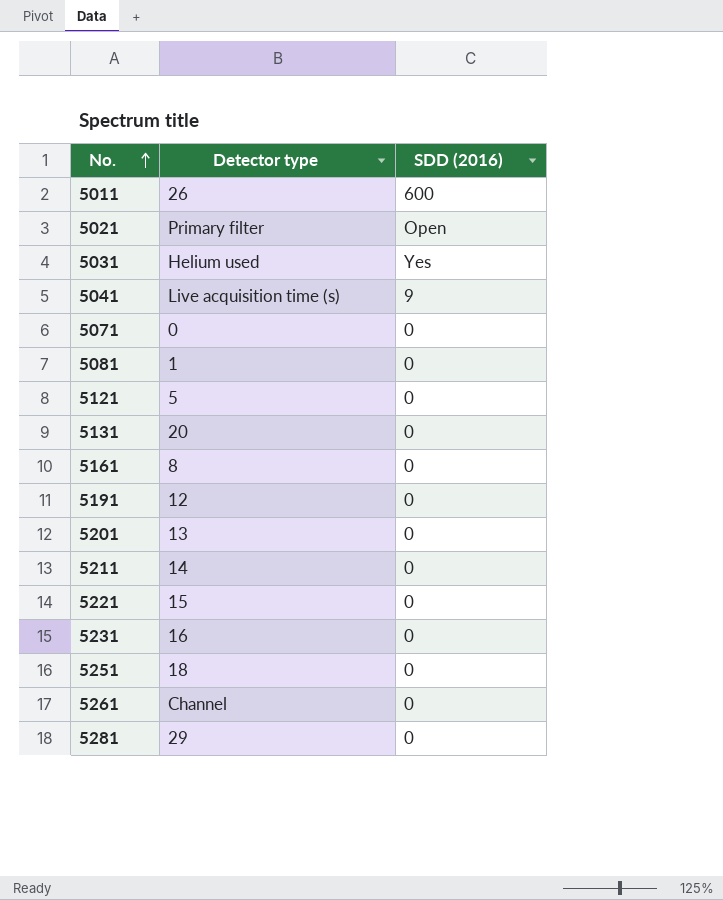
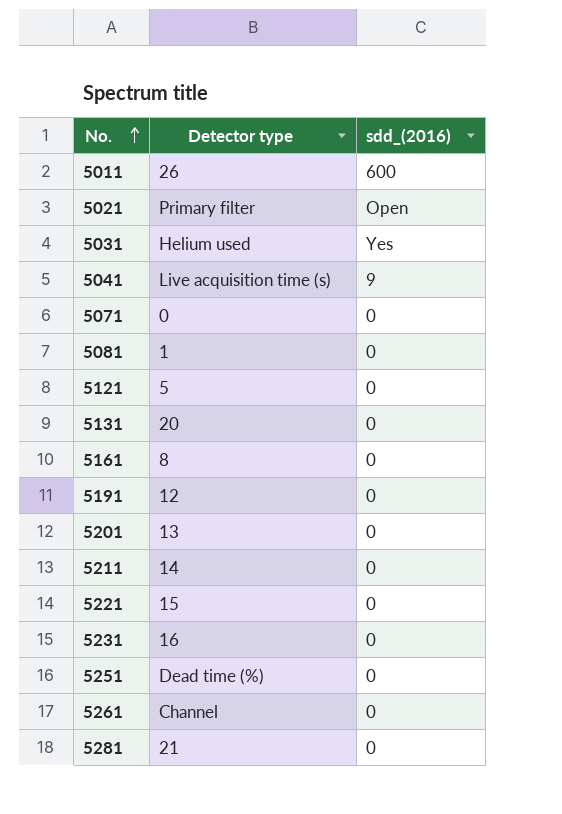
column name: SDD (2016) -> sdd_(2016)
5251 | Detector type: 18 -> Dead time (%)
5281 | Detector type: 29 -> 21

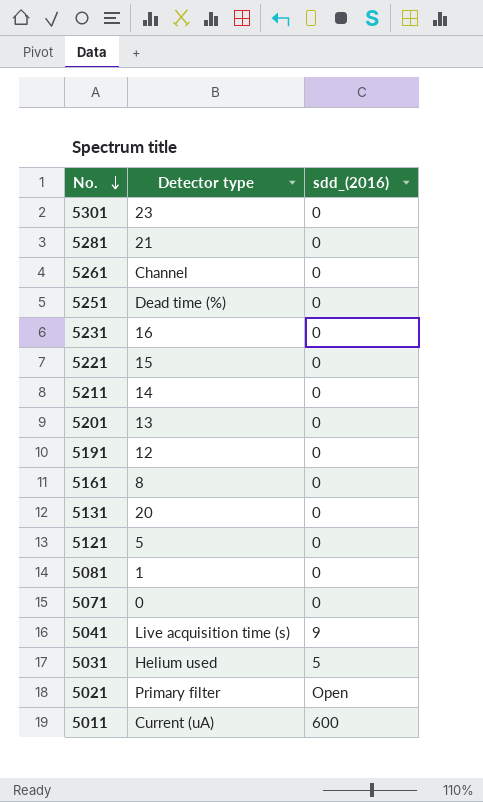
row order: No. ascending -> No. descending
row 5301: none -> 23 | 0
5031 | sdd_(2016): Yes -> 5
5011 | Detector type: 26 -> Current (uA)

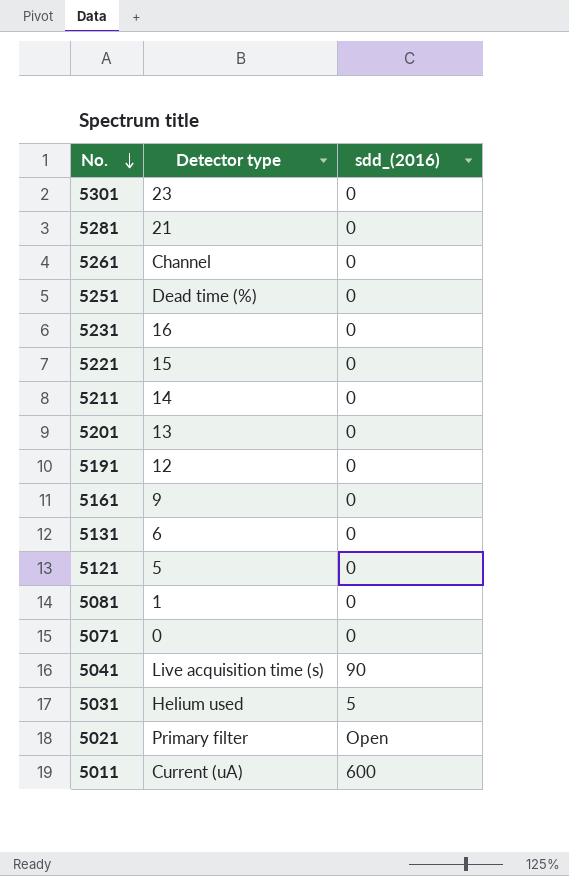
5161 | Detector type: 8 -> 9
5131 | Detector type: 20 -> 6
5041 | sdd_(2016): 9 -> 90

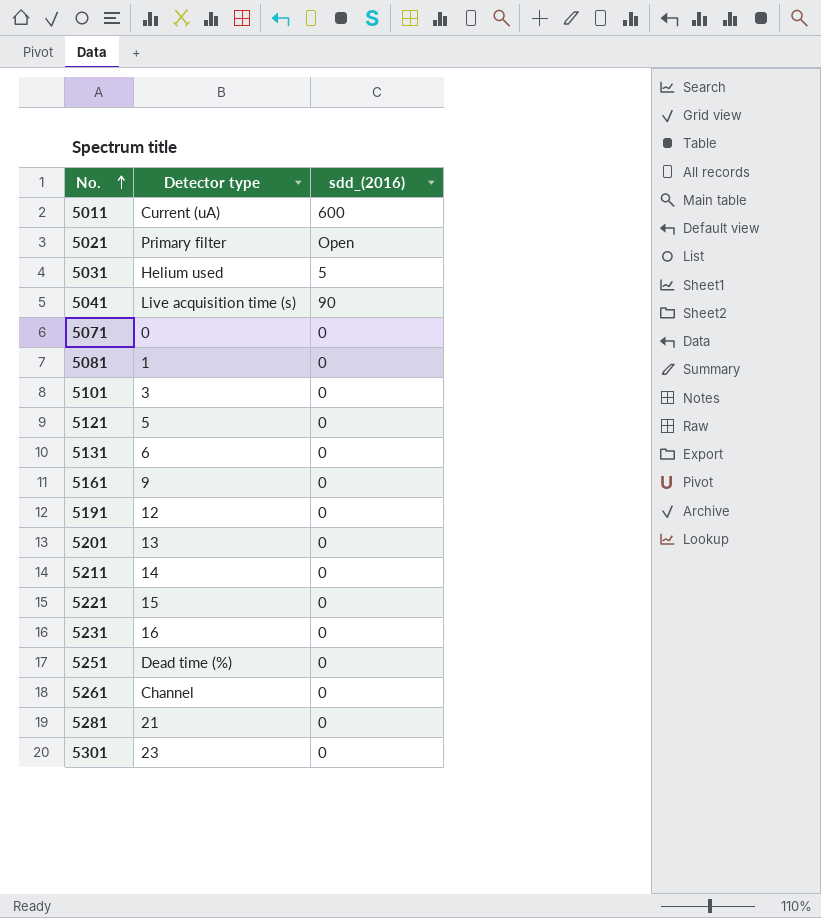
row order: No. descending -> No. ascending
row 5101: none -> 3 | 0

